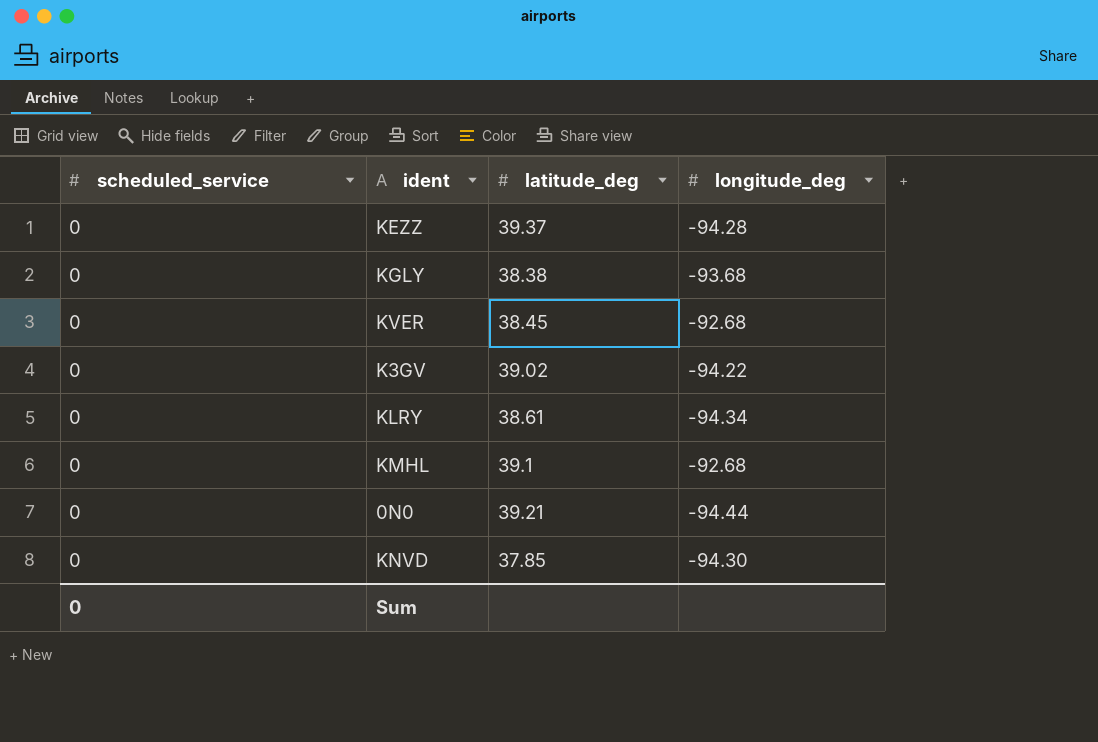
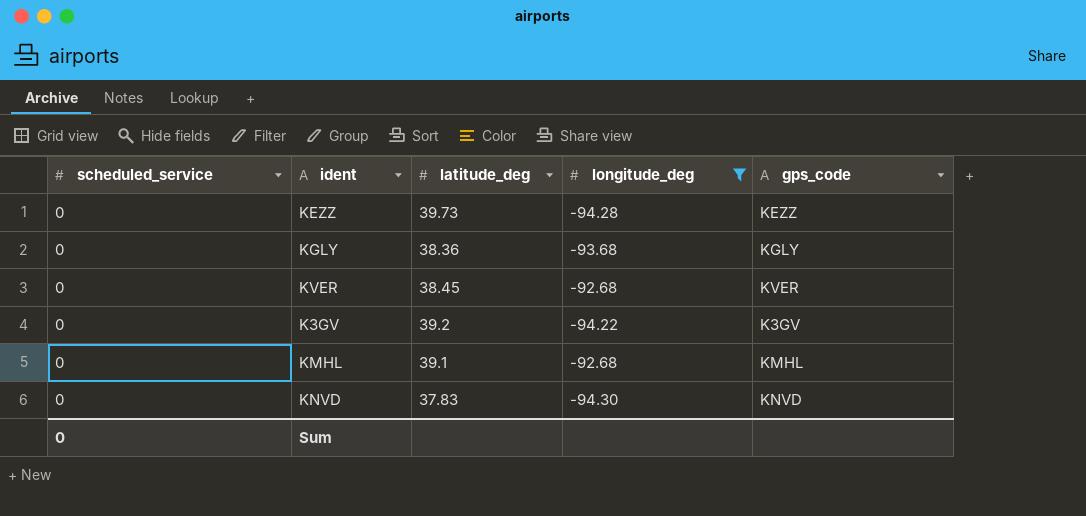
filter: none -> longitude_deg >= -94.30
column gps_code | position: none -> 5
KEZZ | latitude_deg: 39.37 -> 39.73
KGLY | latitude_deg: 38.38 -> 38.36
K3GV | latitude_deg: 39.02 -> 39.2
KNVD | latitude_deg: 37.85 -> 37.83

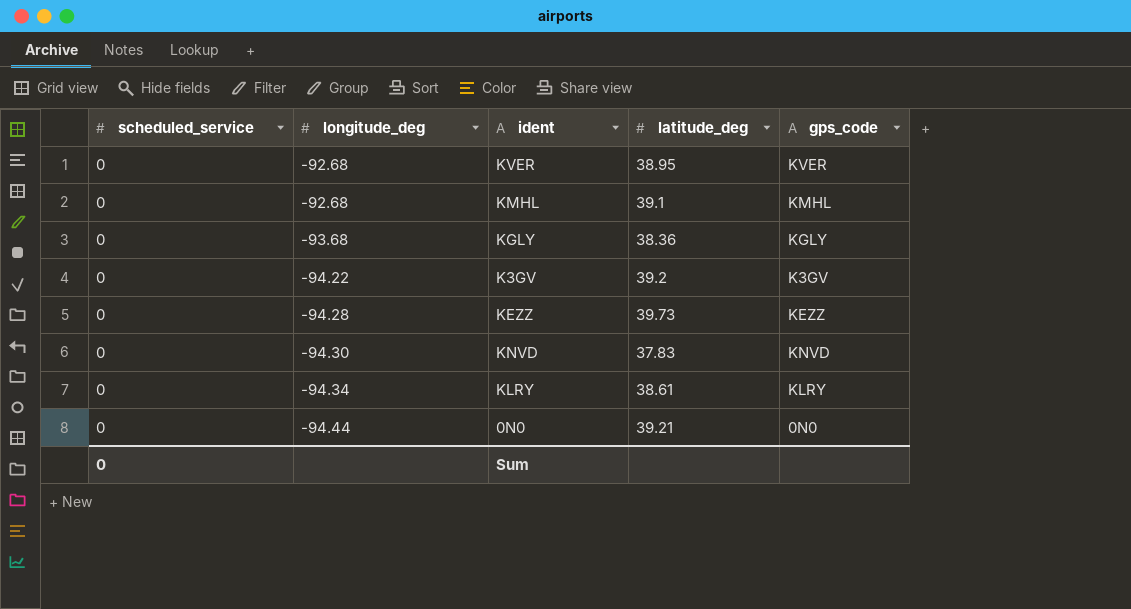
filter: longitude_deg >= -94.30 -> none
row order: none -> longitude_deg descending
column longitude_deg | position: 4 -> 2
KVER | latitude_deg: 38.45 -> 38.95

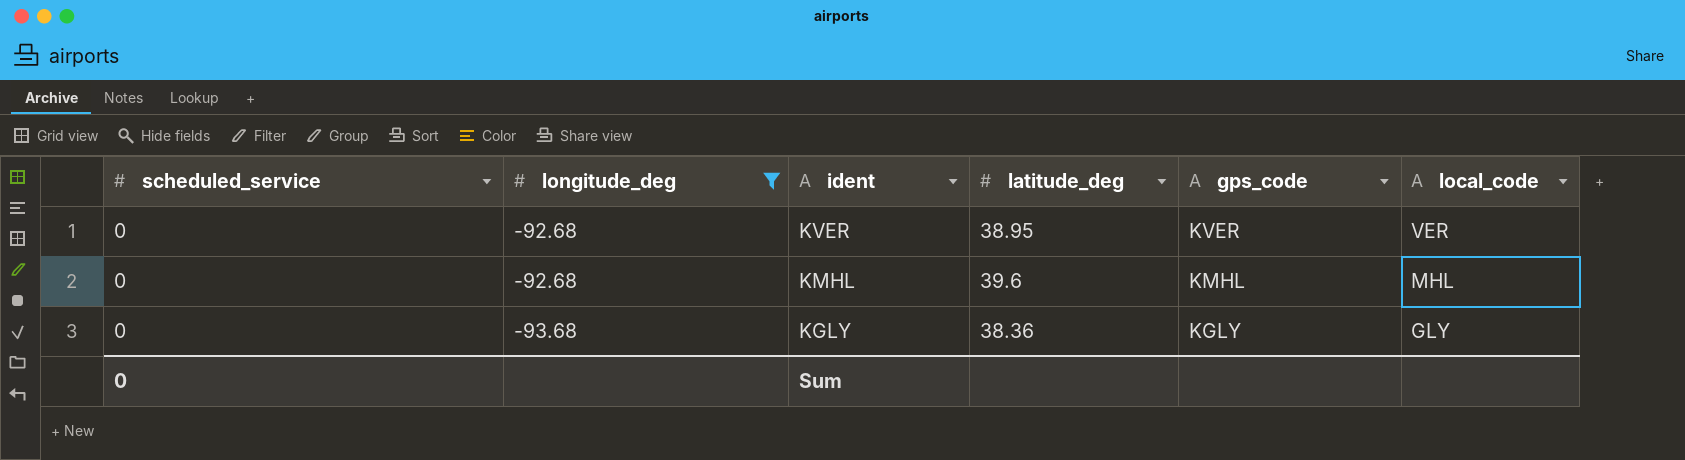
filter: none -> longitude_deg >= -93.68
column local_code | position: none -> 6
KMHL | latitude_deg: 39.1 -> 39.6

